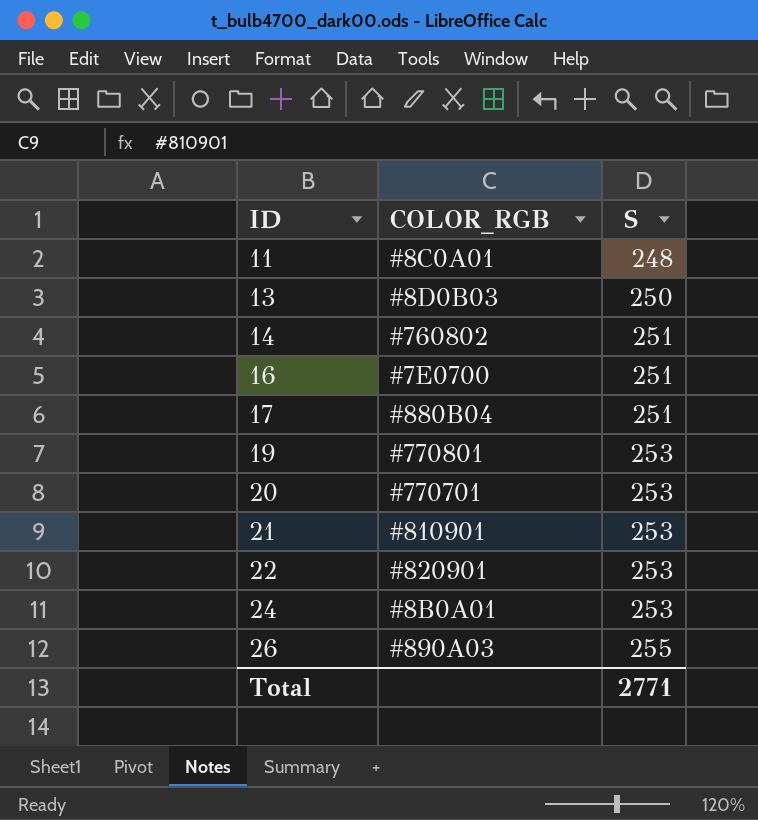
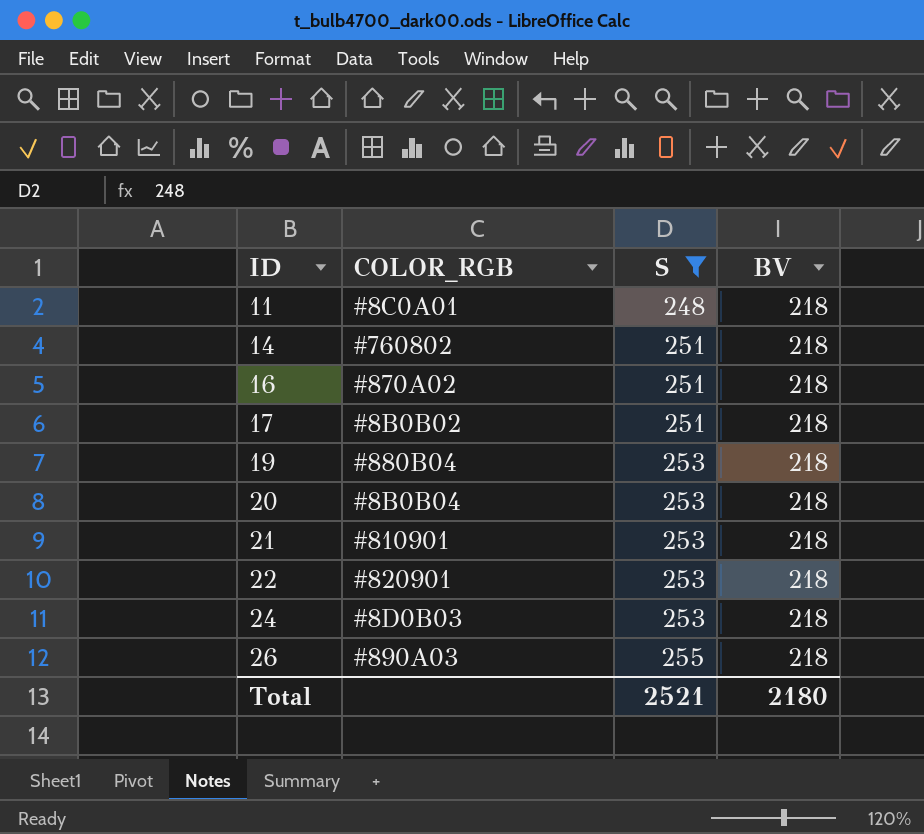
filter: none -> S != 250
column BV | position: none -> 4
16 | COLOR_RGB: #7E0700 -> #870A02
17 | COLOR_RGB: #880B04 -> #8B0B02
19 | COLOR_RGB: #770801 -> #880B04
20 | COLOR_RGB: #770701 -> #8B0B04
24 | COLOR_RGB: #8B0A01 -> #8D0B03
Total | S: 2771 -> 2521

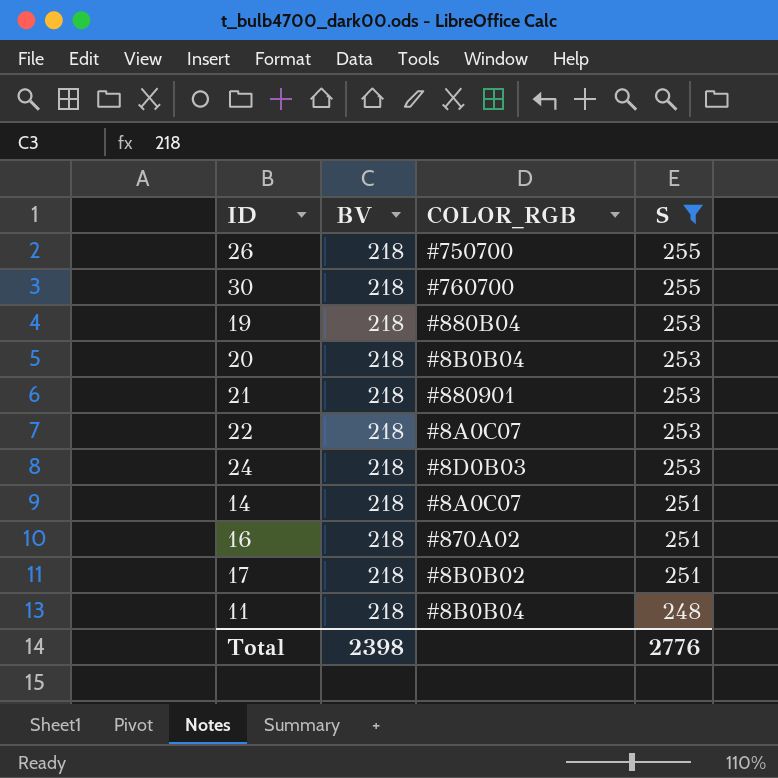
row order: ID ascending -> S descending
column BV | position: 4 -> 2
26 | COLOR_RGB: #890A03 -> #750700
row 30: none -> 218 | #760700 | 255
21 | COLOR_RGB: #810901 -> #880901
22 | COLOR_RGB: #820901 -> #8A0C07
14 | COLOR_RGB: #760802 -> #8A0C07
11 | COLOR_RGB: #8C0A01 -> #8B0B04
Total | BV: 2180 -> 2398
Total | S: 2521 -> 2776

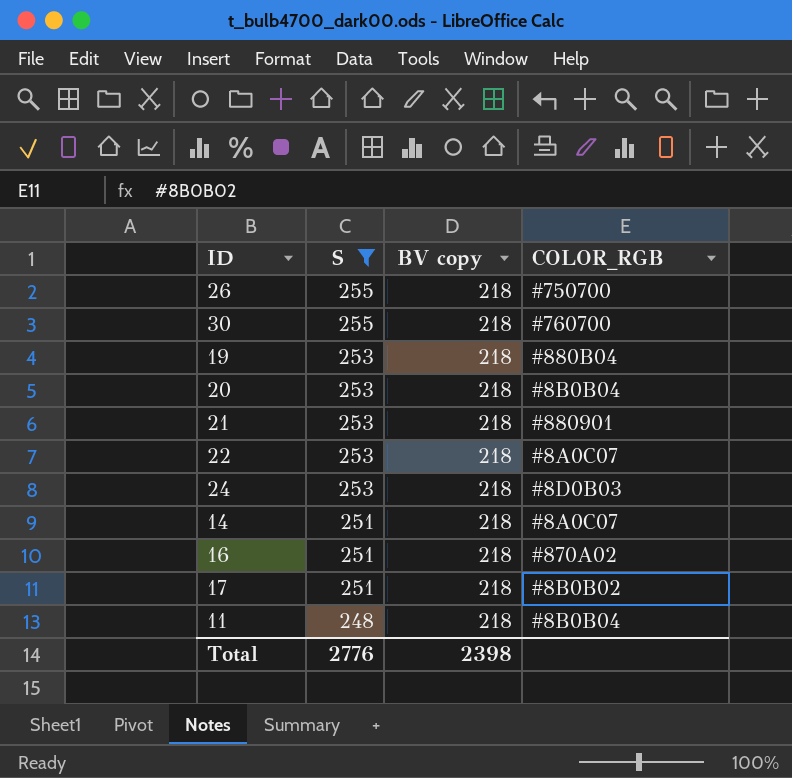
column S | position: 4 -> 2
column name: BV -> BV copy

